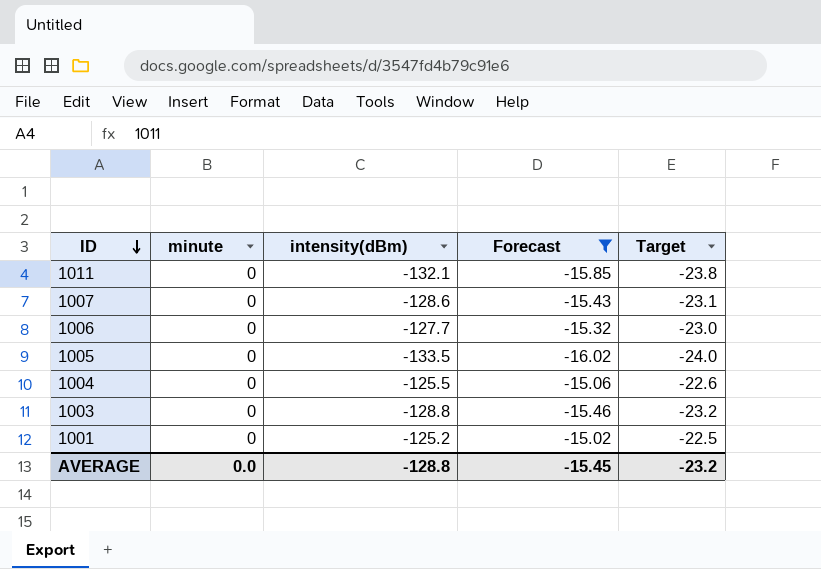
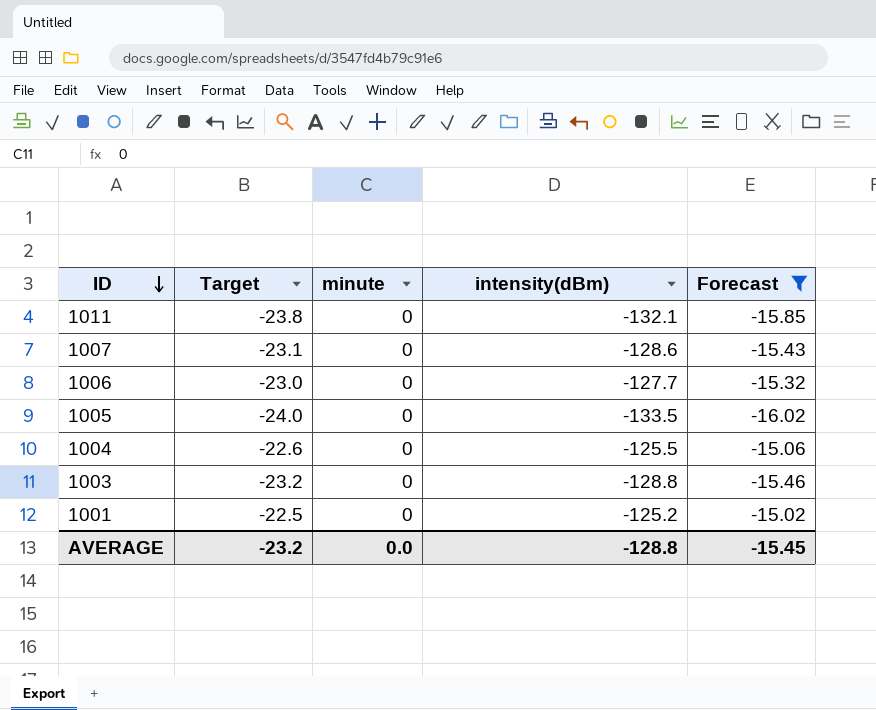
column Target | position: 5 -> 2

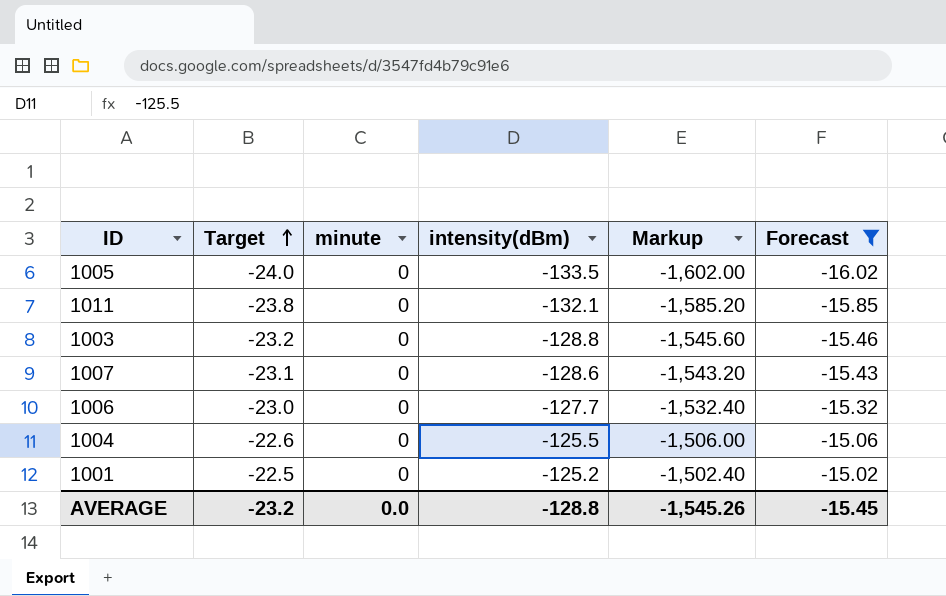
row order: ID descending -> Target ascending
column Markup | formula: none -> [intensity(dBm)] * 12

